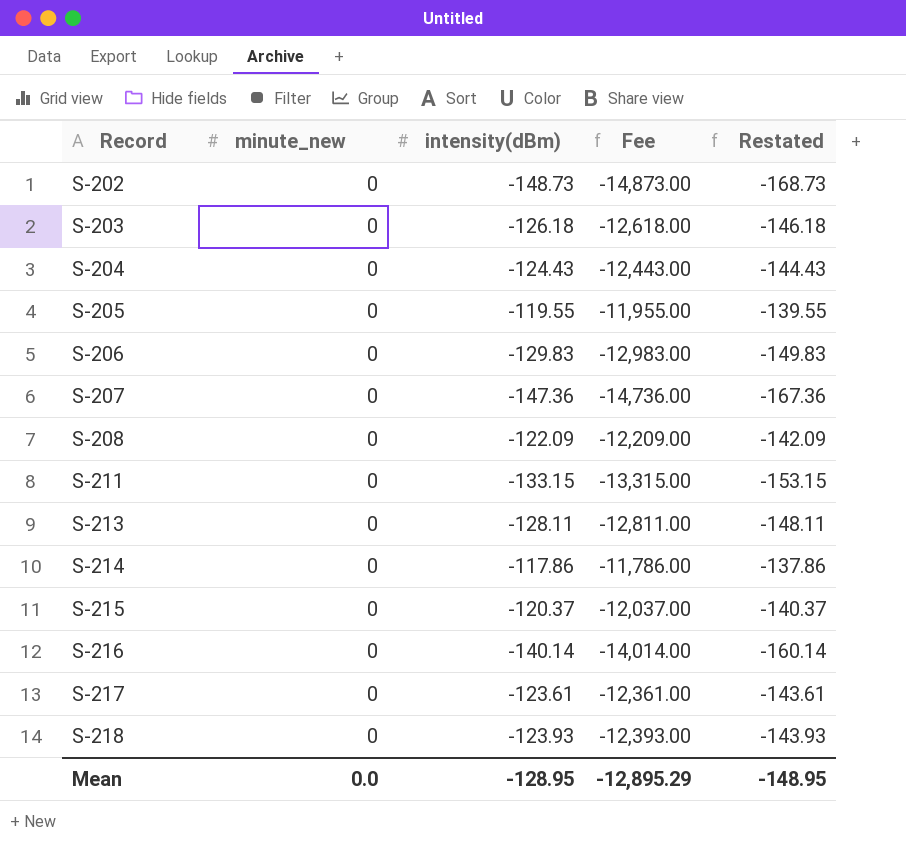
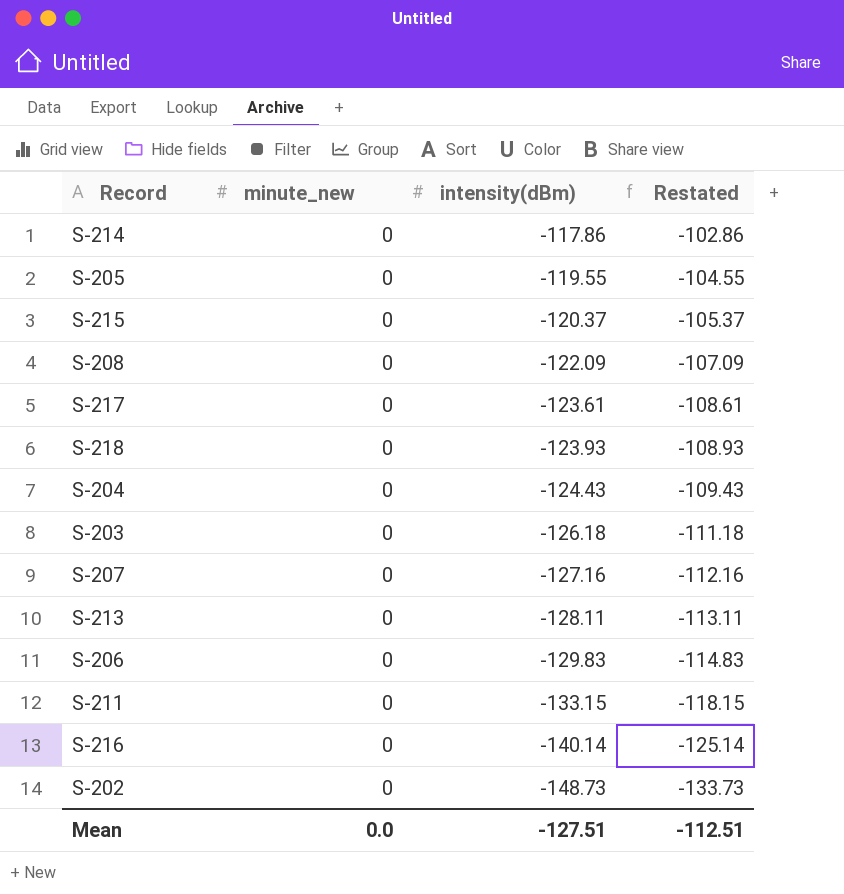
row order: Record ascending -> intensity(dBm) descending
column Fee | formula: [intensity(dBm)] * 100 -> none
column Restated | formula: [intensity(dBm)] - 20 -> [intensity(dBm)] + 15
S-207 | intensity(dBm): -147.36 -> -127.16
Mean | intensity(dBm): -128.95 -> -127.51
Mean | Restated: -148.95 -> -112.51

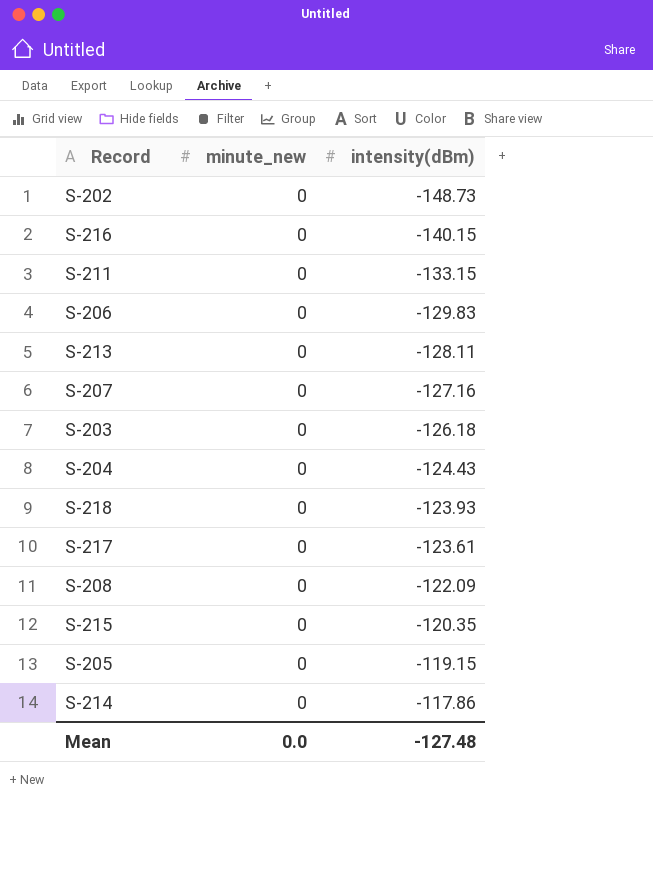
row order: intensity(dBm) descending -> intensity(dBm) ascending
column Restated | formula: [intensity(dBm)] + 15 -> none
S-216 | intensity(dBm): -140.14 -> -140.15
S-215 | intensity(dBm): -120.37 -> -120.35
S-205 | intensity(dBm): -119.55 -> -119.15
Mean | intensity(dBm): -127.51 -> -127.48

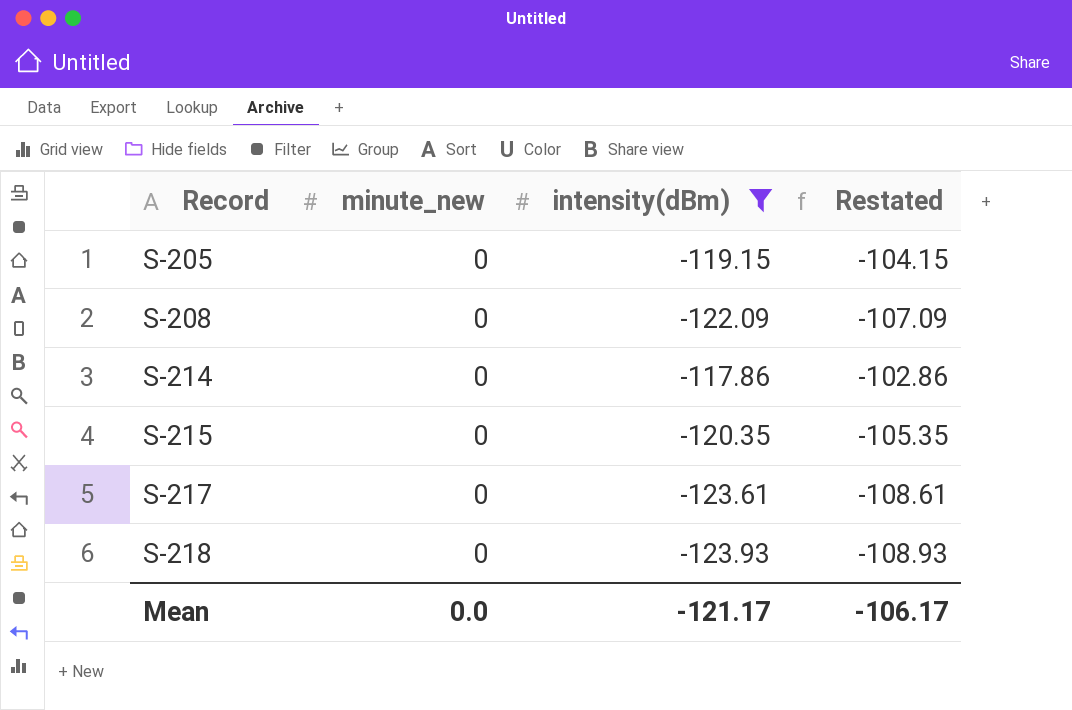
filter: none -> intensity(dBm) >= -123.93
row order: intensity(dBm) ascending -> Record ascending
column Restated | formula: none -> [intensity(dBm)] + 15
Mean | intensity(dBm): -127.48 -> -121.17

